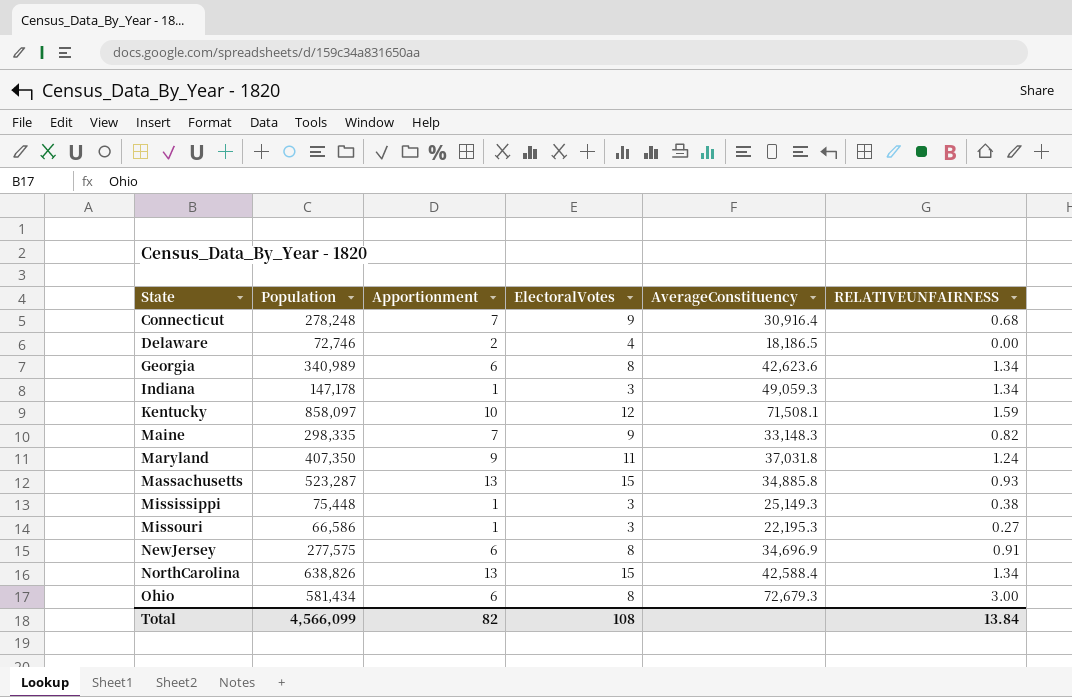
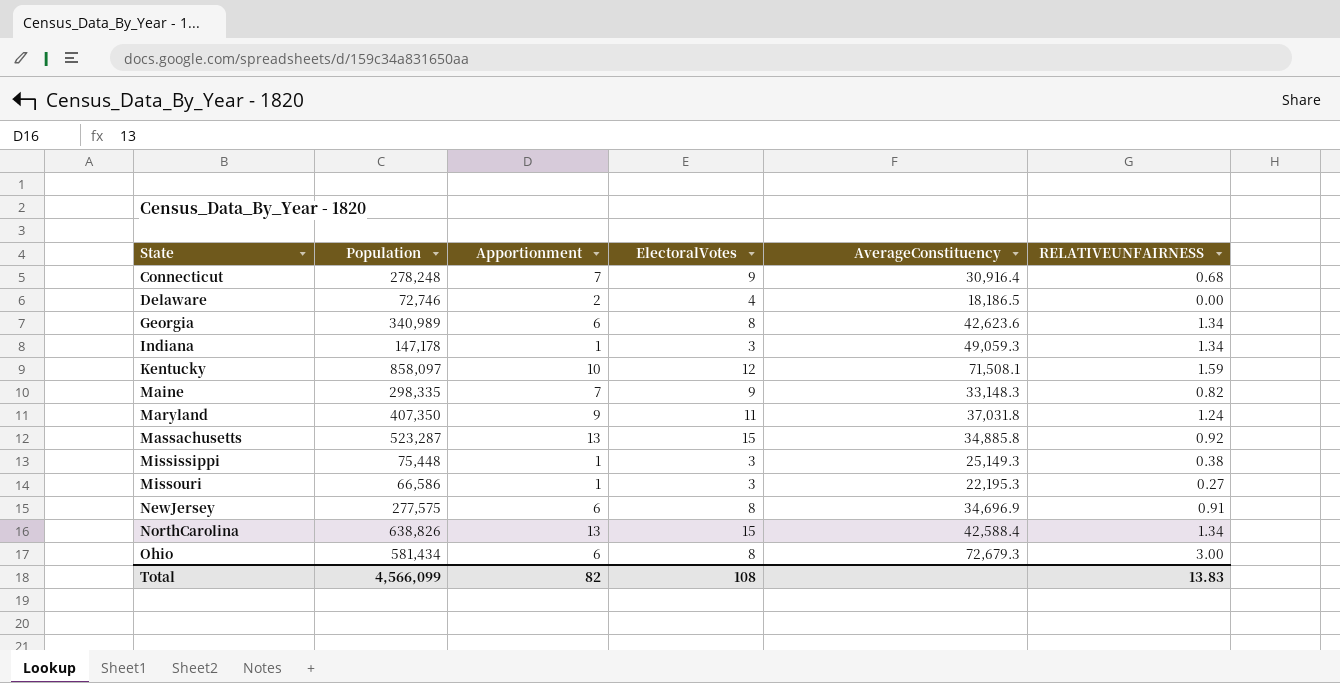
Massachusetts | RELATIVEUNFAIRNESS: 0.93 -> 0.92
Total | RELATIVEUNFAIRNESS: 13.84 -> 13.83

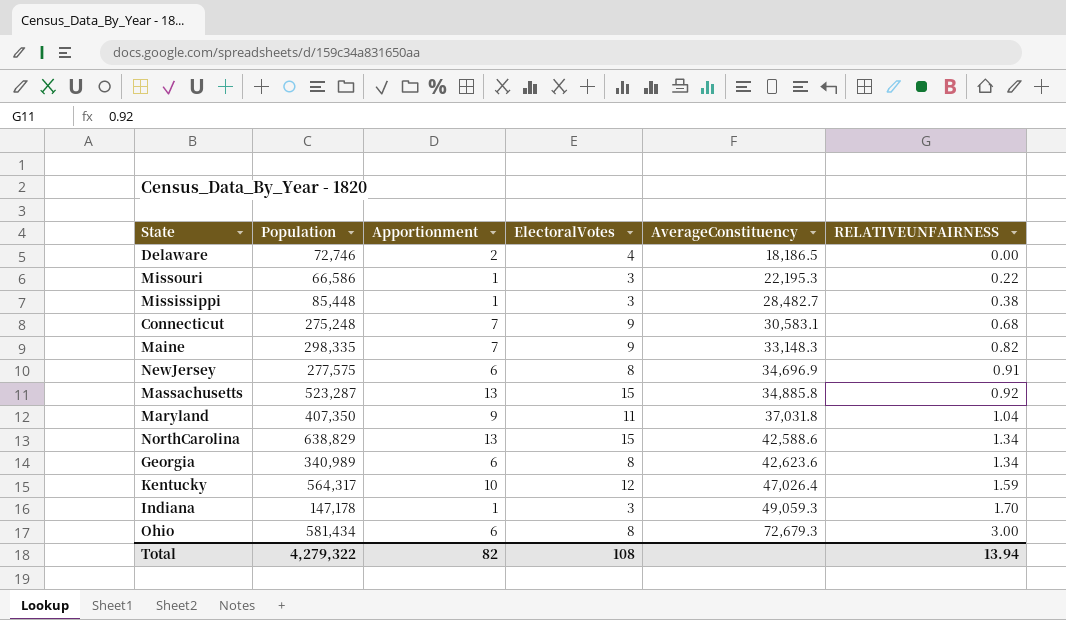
row order: State ascending -> AverageConstituency ascending
Missouri | RELATIVEUNFAIRNESS: 0.27 -> 0.22
Mississippi | Population: 75,448 -> 85,448
Mississippi | AverageConstituency: 25,149.3 -> 28,482.7
Connecticut | Population: 278,248 -> 275,248
Connecticut | AverageConstituency: 30,916.4 -> 30,583.1
Maryland | RELATIVEUNFAIRNESS: 1.24 -> 1.04
NorthCarolina | Population: 638,826 -> 638,829
NorthCarolina | AverageConstituency: 42,588.4 -> 42,588.6
Kentucky | Population: 858,097 -> 564,317
Kentucky | AverageConstituency: 71,508.1 -> 47,026.4
Indiana | RELATIVEUNFAIRNESS: 1.34 -> 1.70
Total | Population: 4,566,099 -> 4,279,322
Total | RELATIVEUNFAIRNESS: 13.83 -> 13.94

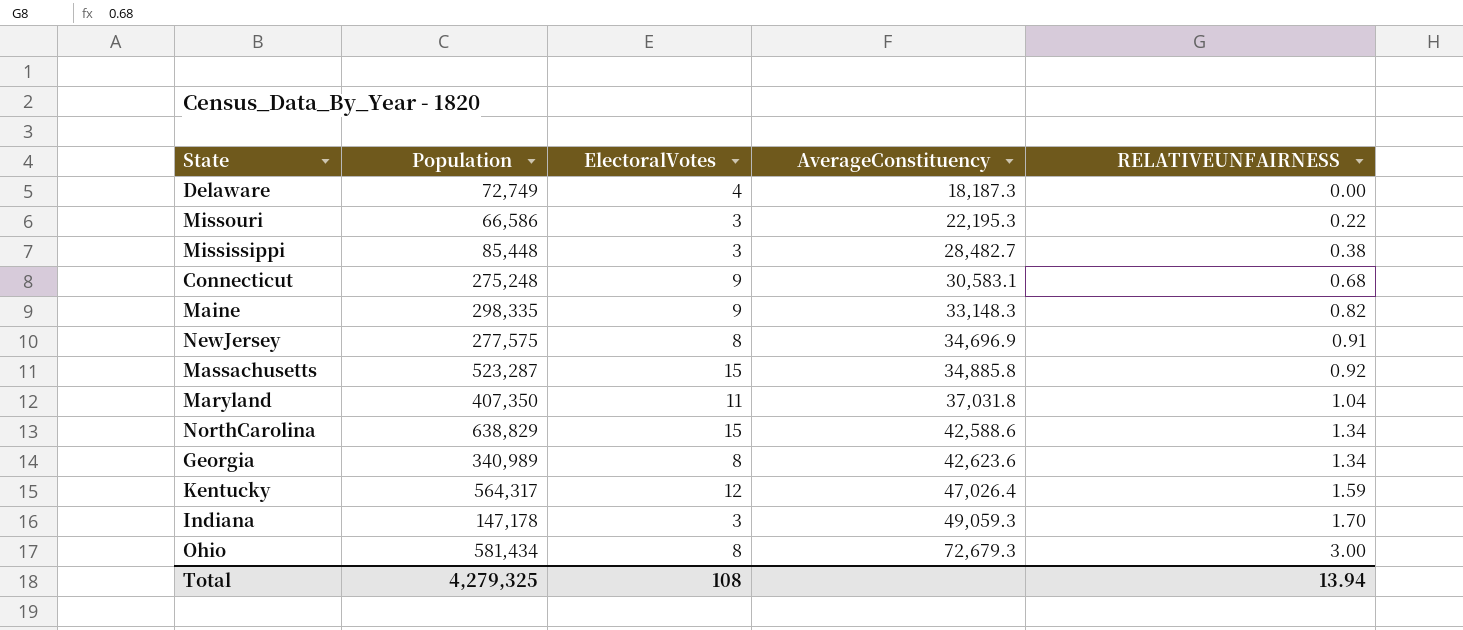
column Apportionment | position: 3 -> none
Delaware | Population: 72,746 -> 72,749
Delaware | AverageConstituency: 18,186.5 -> 18,187.3
Total | Population: 4,279,322 -> 4,279,325

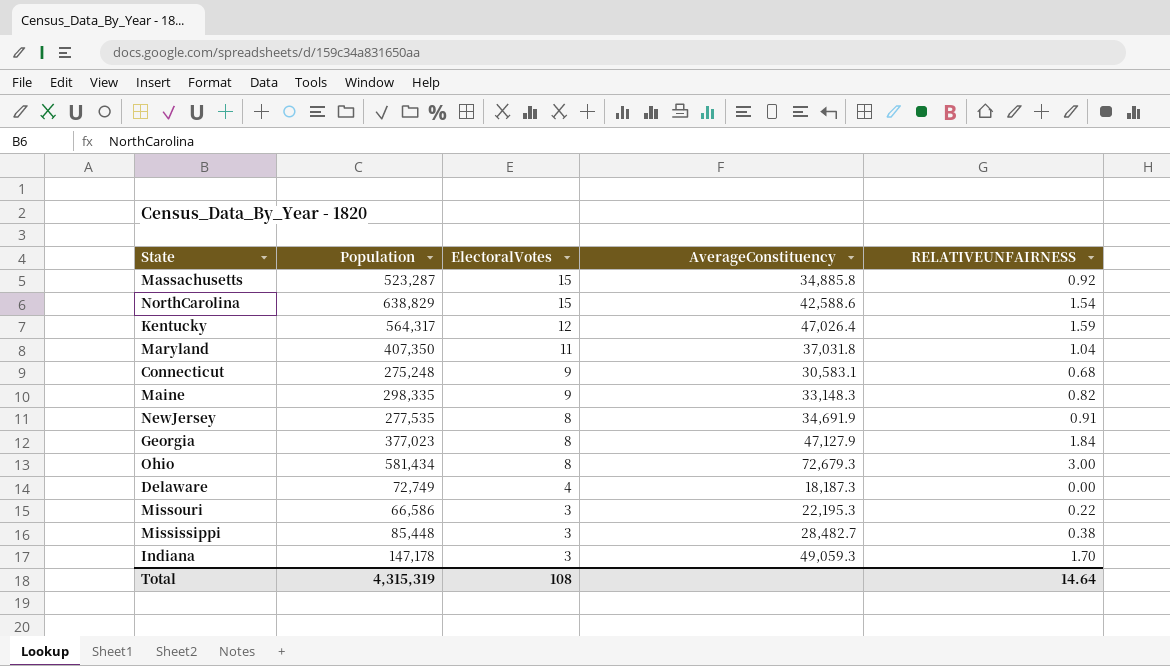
row order: AverageConstituency ascending -> ElectoralVotes descending
NorthCarolina | RELATIVEUNFAIRNESS: 1.34 -> 1.54
NewJersey | Population: 277,575 -> 277,535
NewJersey | AverageConstituency: 34,696.9 -> 34,691.9
Georgia | Population: 340,989 -> 377,023
Georgia | AverageConstituency: 42,623.6 -> 47,127.9
Georgia | RELATIVEUNFAIRNESS: 1.34 -> 1.84
Total | Population: 4,279,325 -> 4,315,319
Total | RELATIVEUNFAIRNESS: 13.94 -> 14.64

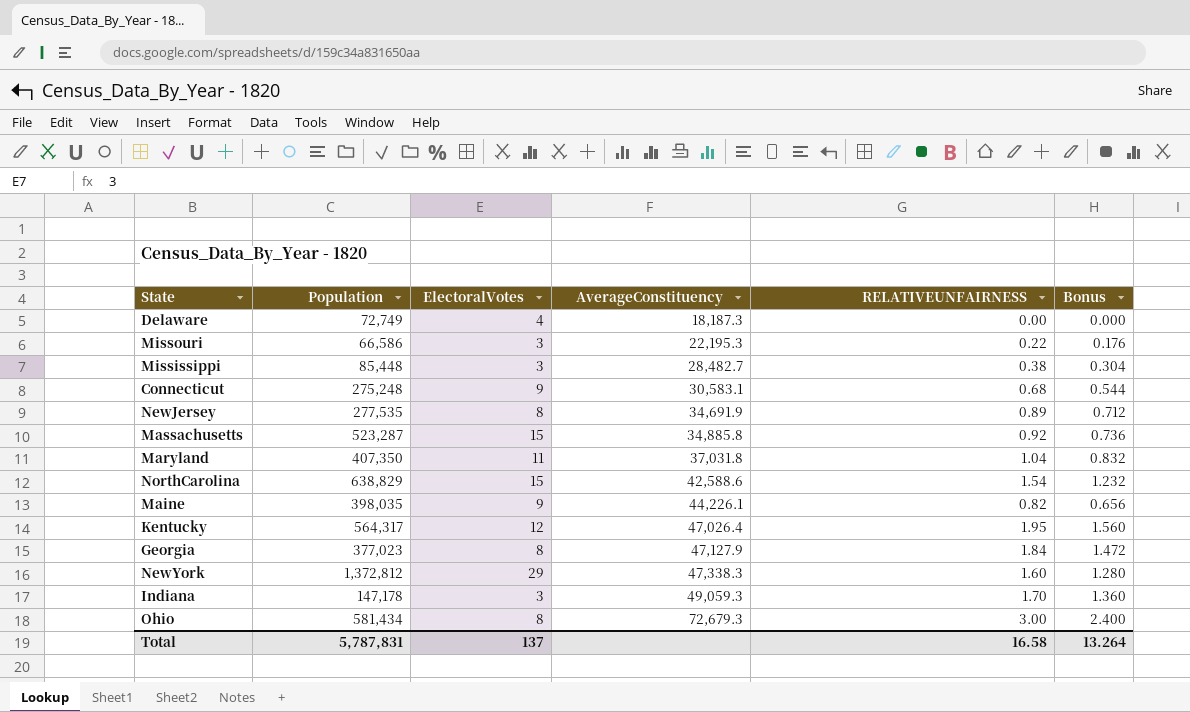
row order: ElectoralVotes descending -> AverageConstituency ascending
column Bonus | formula: none -> [RELATIVEUNFAIRNESS] * 0.8
NewJersey | RELATIVEUNFAIRNESS: 0.91 -> 0.89
Maine | Population: 298,335 -> 398,035
Maine | AverageConstituency: 33,148.3 -> 44,226.1
Kentucky | RELATIVEUNFAIRNESS: 1.59 -> 1.95
row NewYork: none -> 1,372,812 | 29 | 47,338.3 | 1.60 | 1.280
Total | Population: 4,315,319 -> 5,787,831
Total | ElectoralVotes: 108 -> 137
Total | RELATIVEUNFAIRNESS: 14.64 -> 16.58

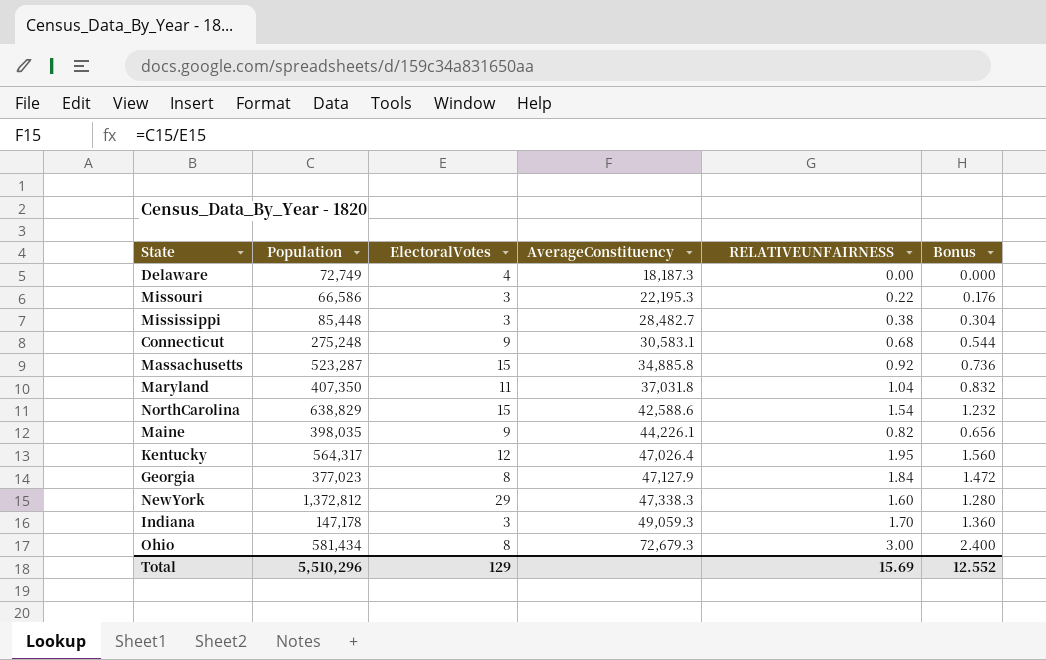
row NewJersey: 277,535 | 8 | 34,691.9 | 0.89 | 0.712 -> none
Total | Population: 5,787,831 -> 5,510,296
Total | ElectoralVotes: 137 -> 129
Total | RELATIVEUNFAIRNESS: 16.58 -> 15.69
Total | Bonus: 13.264 -> 12.552

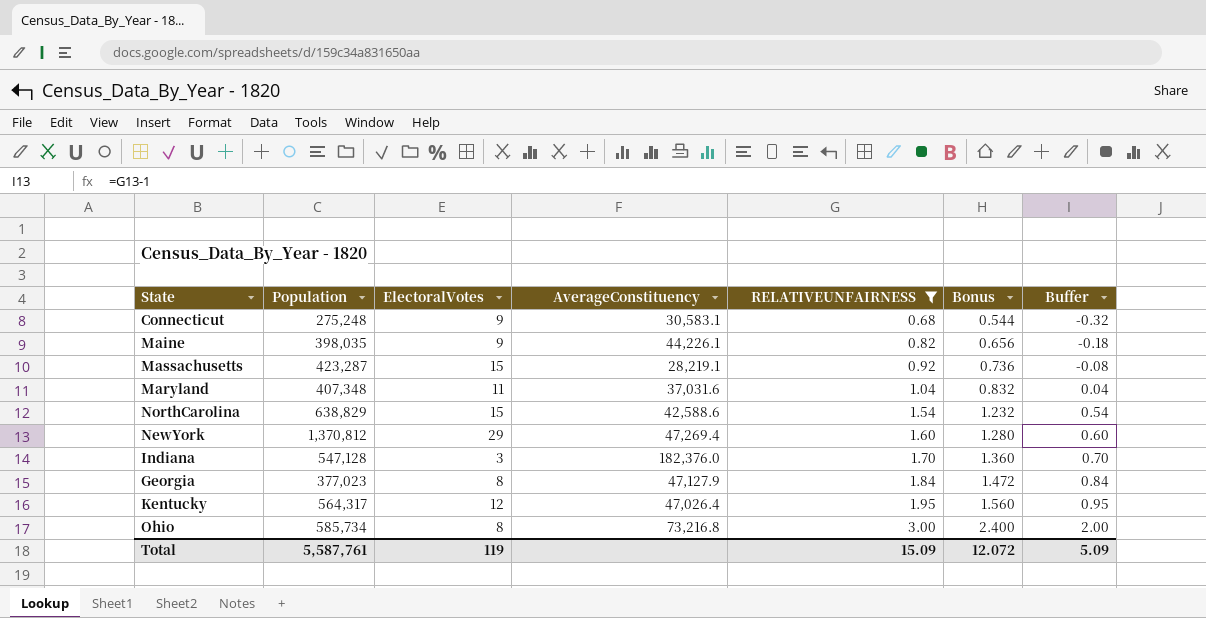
filter: none -> RELATIVEUNFAIRNESS >= 0.68
row order: AverageConstituency ascending -> RELATIVEUNFAIRNESS ascending
column Buffer | formula: none -> [RELATIVEUNFAIRNESS] - 1
Massachusetts | Population: 523,287 -> 423,287
Massachusetts | AverageConstituency: 34,885.8 -> 28,219.1
Maryland | Population: 407,350 -> 407,348
Maryland | AverageConstituency: 37,031.8 -> 37,031.6
NewYork | Population: 1,372,812 -> 1,370,812
NewYork | AverageConstituency: 47,338.3 -> 47,269.4
Indiana | Population: 147,178 -> 547,128
Indiana | AverageConstituency: 49,059.3 -> 182,376.0
Ohio | Population: 581,434 -> 585,734
Ohio | AverageConstituency: 72,679.3 -> 73,216.8
Total | Population: 5,510,296 -> 5,587,761
Total | ElectoralVotes: 129 -> 119
Total | RELATIVEUNFAIRNESS: 15.69 -> 15.09
Total | Bonus: 12.552 -> 12.072

